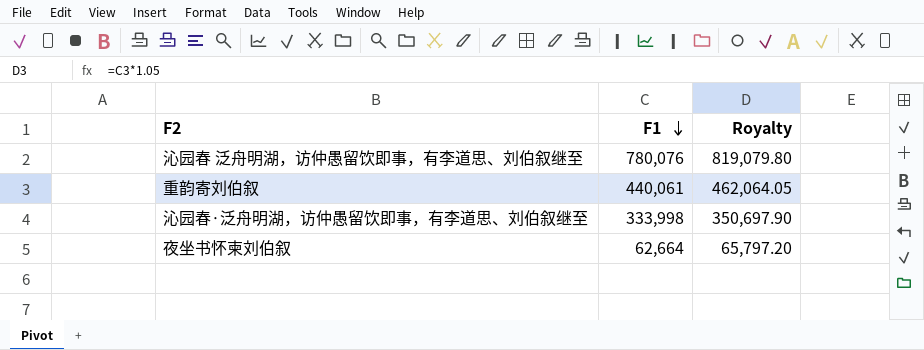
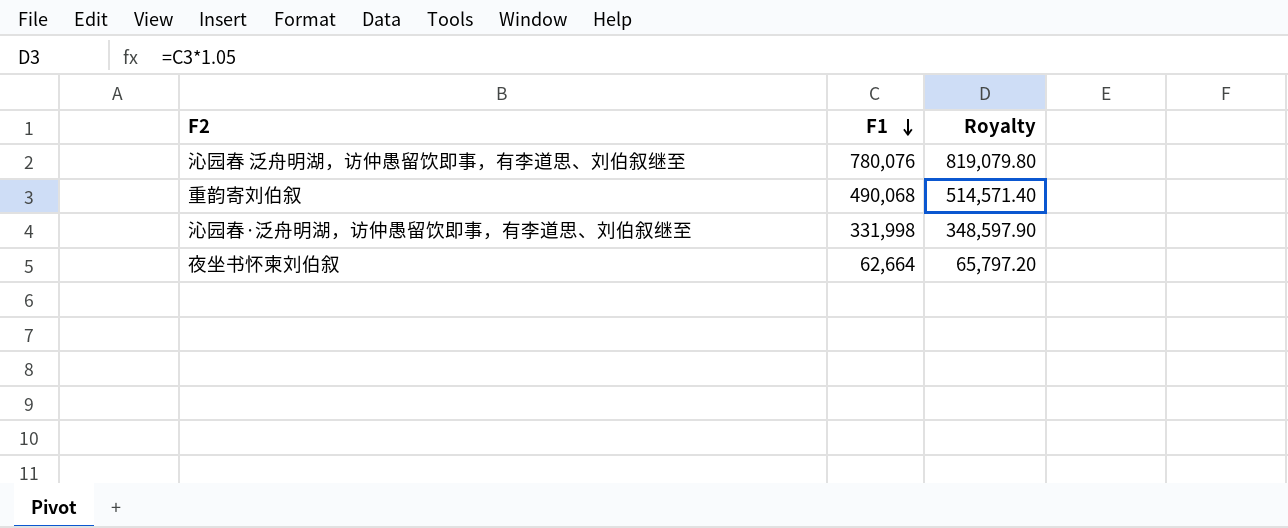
重韵寄刘伯叙 | F1: 440,061 -> 490,068
重韵寄刘伯叙 | Royalty: 462,064.05 -> 514,571.40
沁园春·泛舟明湖，访仲愚留饮即事，有李道思、刘伯叙继至 | F1: 333,998 -> 331,998
沁园春·泛舟明湖，访仲愚留饮即事，有李道思、刘伯叙继至 | Royalty: 350,697.90 -> 348,597.90

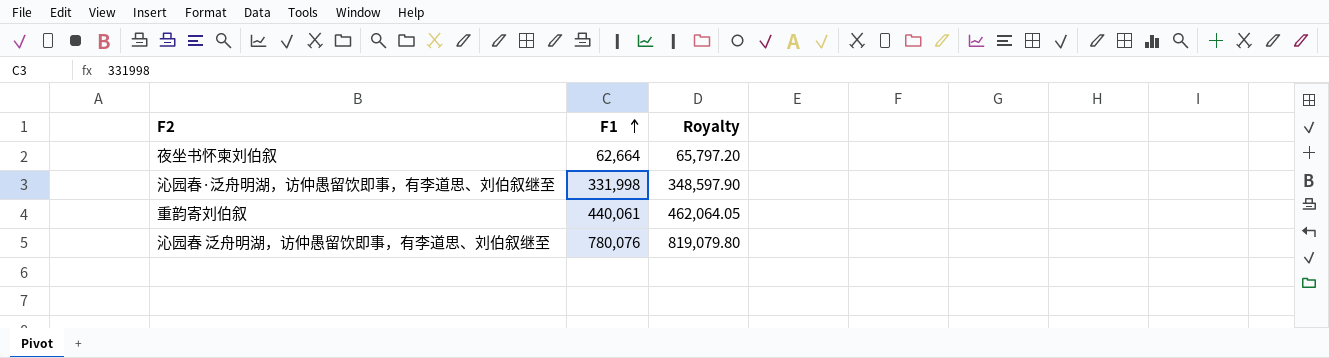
row order: F1 descending -> F1 ascending
重韵寄刘伯叙 | F1: 490,068 -> 440,061
重韵寄刘伯叙 | Royalty: 514,571.40 -> 462,064.05

